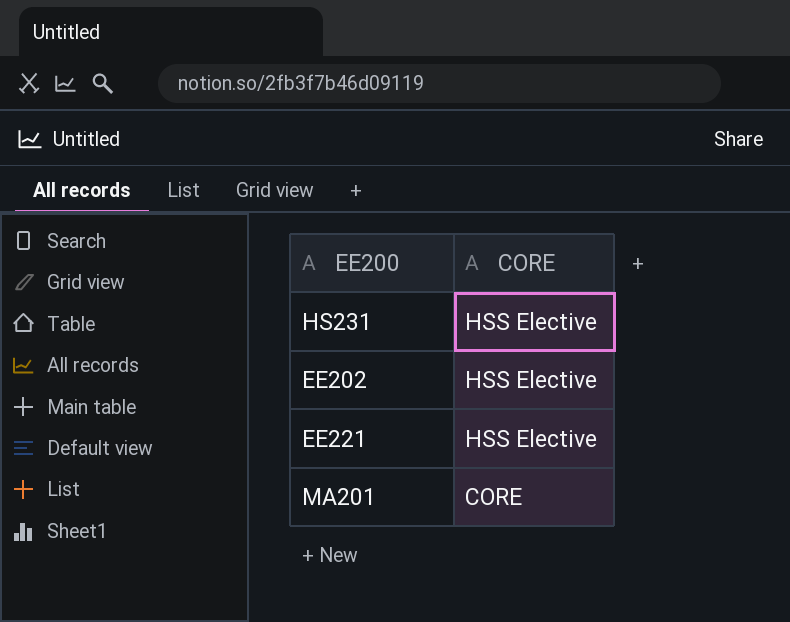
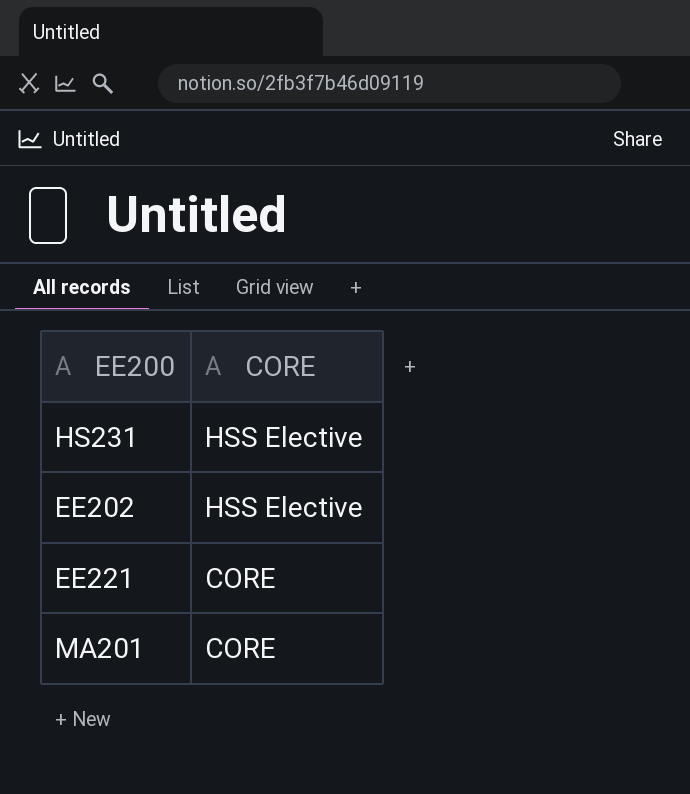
EE221 | CORE: HSS Elective -> CORE

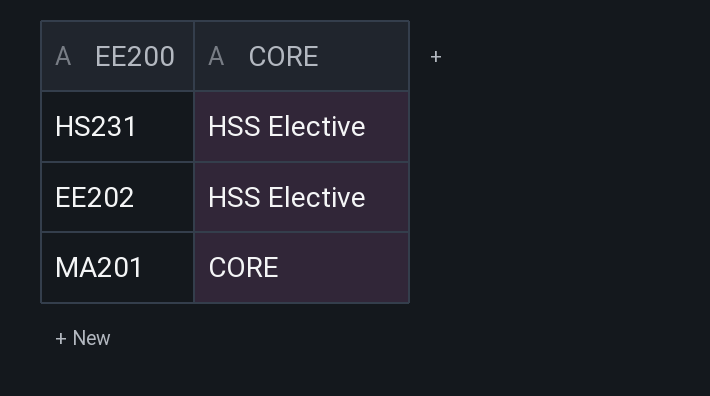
row EE221: CORE -> none

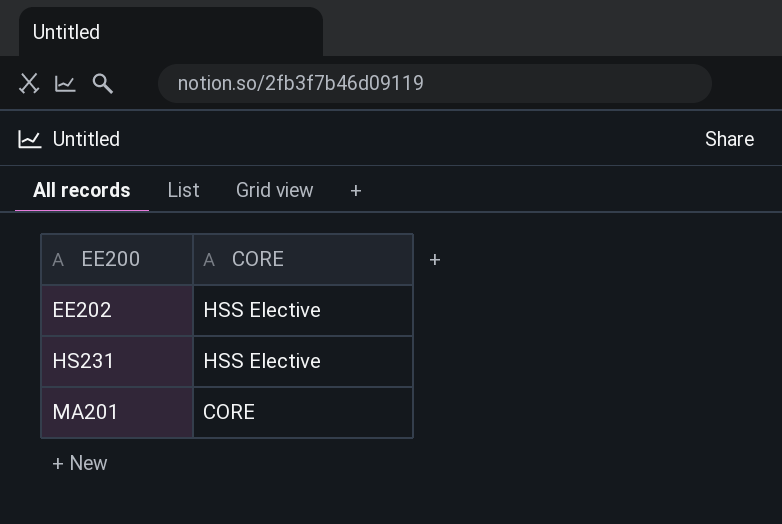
row order: CORE descending -> EE200 ascending

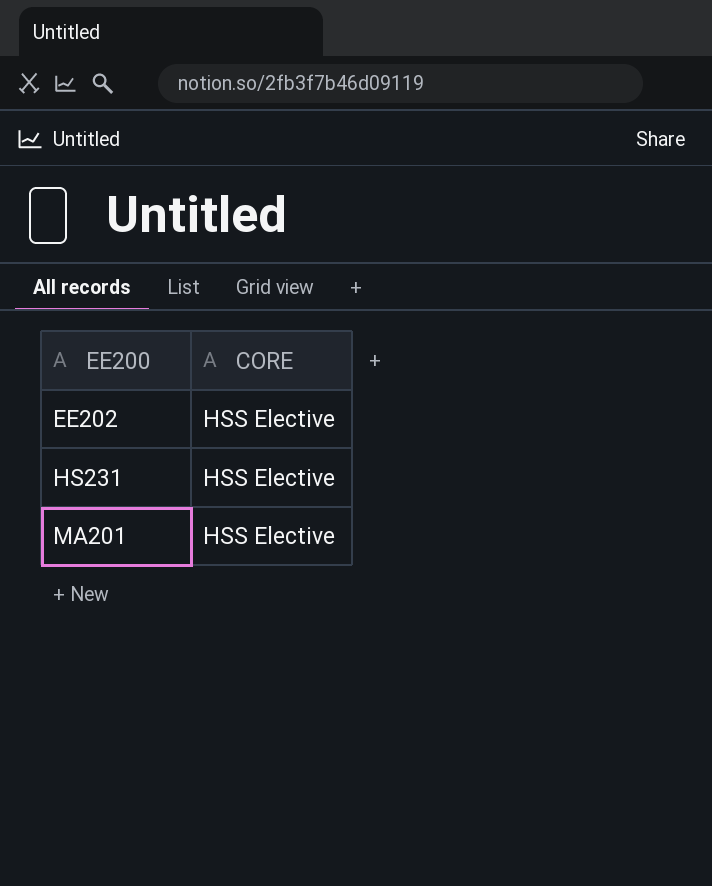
MA201 | CORE: CORE -> HSS Elective

